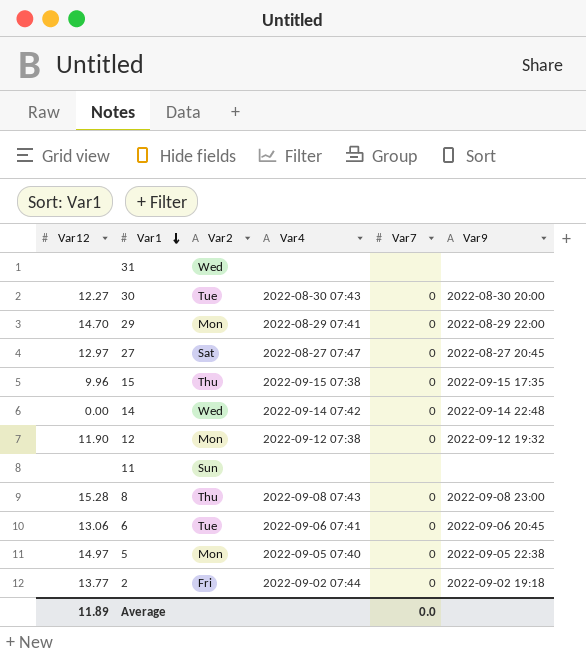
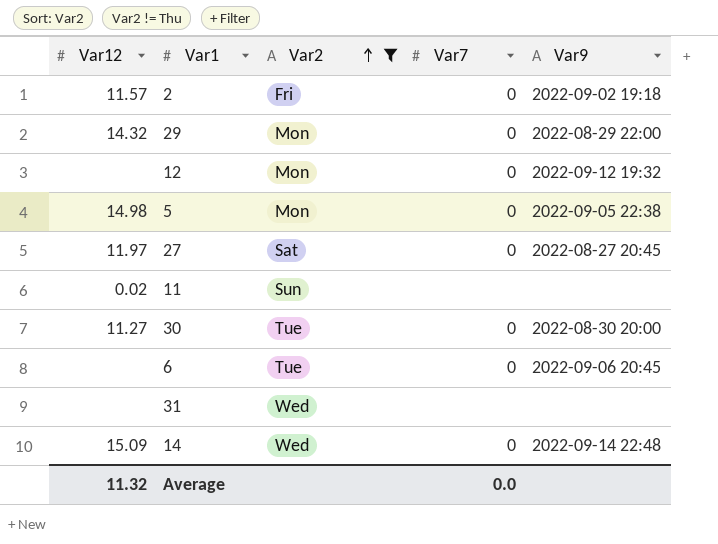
filter: none -> Var2 != Thu
row order: Var1 descending -> Var2 ascending
column Var4 | position: 4 -> none
2 | Var12: 13.77 -> 11.57
29 | Var12: 14.70 -> 14.32
12 | Var12: 11.90 -> none
5 | Var12: 14.97 -> 14.98
27 | Var12: 12.97 -> 11.97
11 | Var12: none -> 0.02
30 | Var12: 12.27 -> 11.27
6 | Var12: 13.06 -> none
14 | Var12: 0.00 -> 15.09
Average | Var12: 11.89 -> 11.32

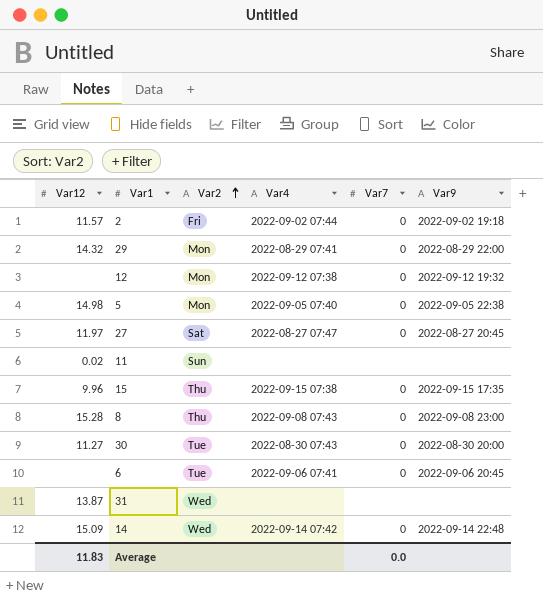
filter: Var2 != Thu -> none
column Var4 | position: none -> 4
31 | Var12: none -> 13.87
Average | Var12: 11.32 -> 11.83

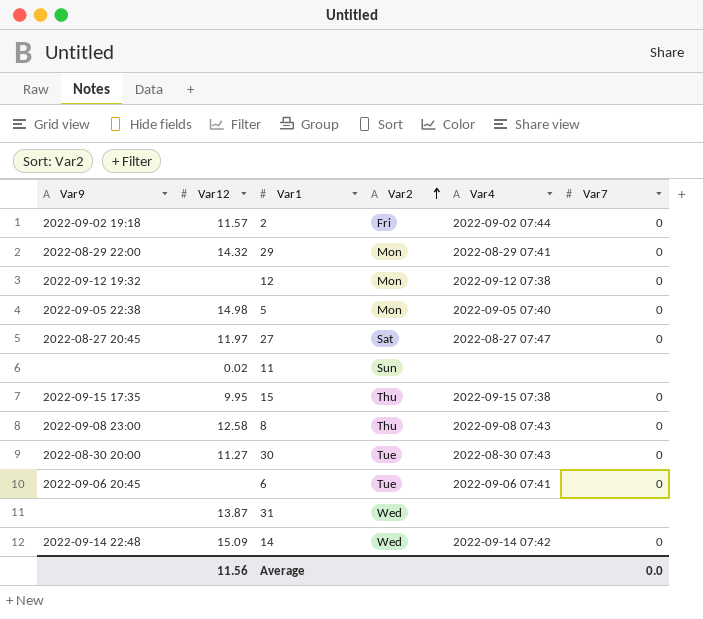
column Var9 | position: 6 -> 1
15 | Var12: 9.96 -> 9.95
8 | Var12: 15.28 -> 12.58
Average | Var12: 11.83 -> 11.56

